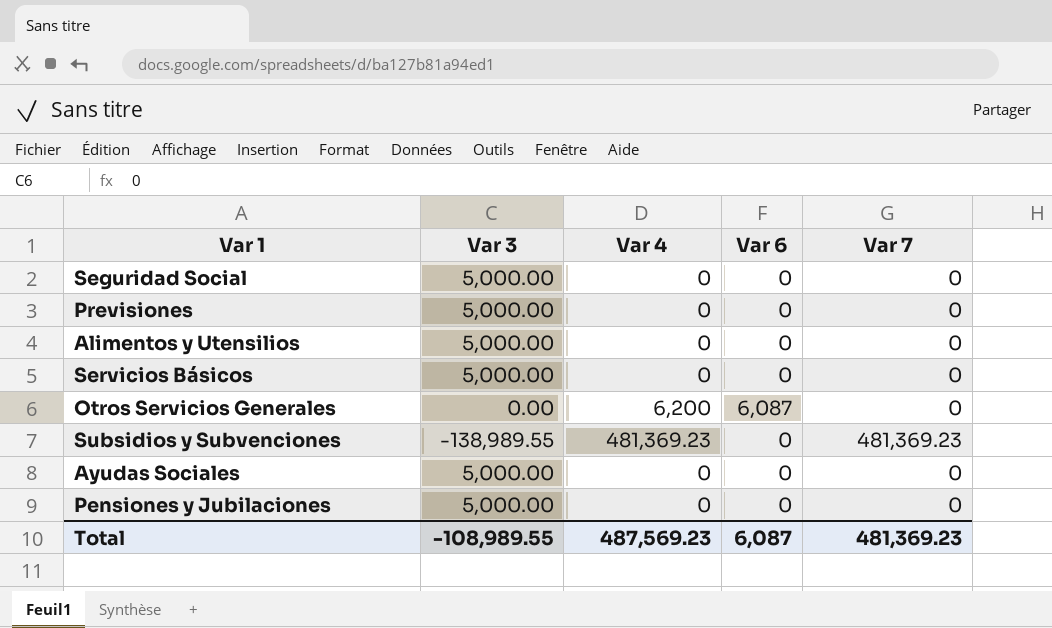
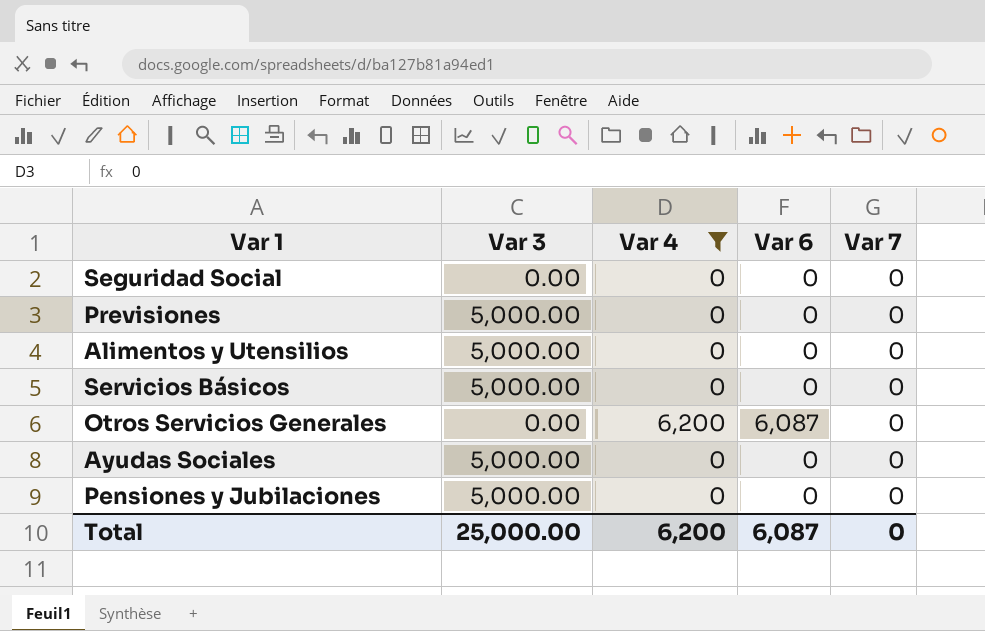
filter: none -> Var 4 != 481,369.23
Seguridad Social | Var 3: 5,000.00 -> 0.00
Total | Var 3: -108,989.55 -> 25,000.00
Total | Var 4: 487,569.23 -> 6,200
Total | Var 7: 481,369.23 -> 0

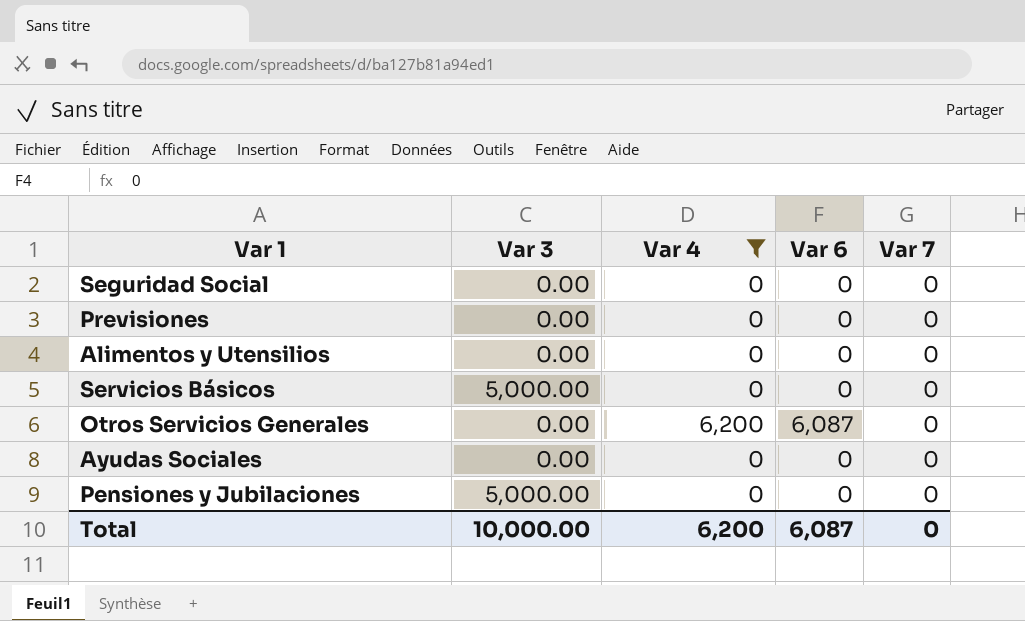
Previsiones | Var 3: 5,000.00 -> 0.00
Alimentos y Utensilios | Var 3: 5,000.00 -> 0.00
Ayudas Sociales | Var 3: 5,000.00 -> 0.00
Total | Var 3: 25,000.00 -> 10,000.00

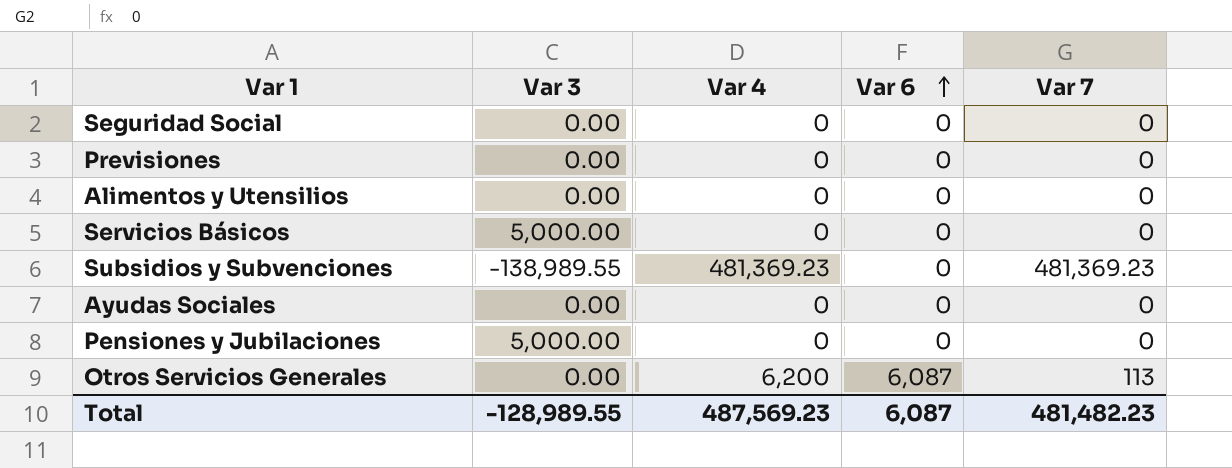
filter: Var 4 != 481,369.23 -> none
row order: none -> Var 6 ascending
Otros Servicios Generales | Var 7: 0 -> 113
Total | Var 3: 10,000.00 -> -128,989.55
Total | Var 4: 6,200 -> 487,569.23
Total | Var 7: 0 -> 481,482.23

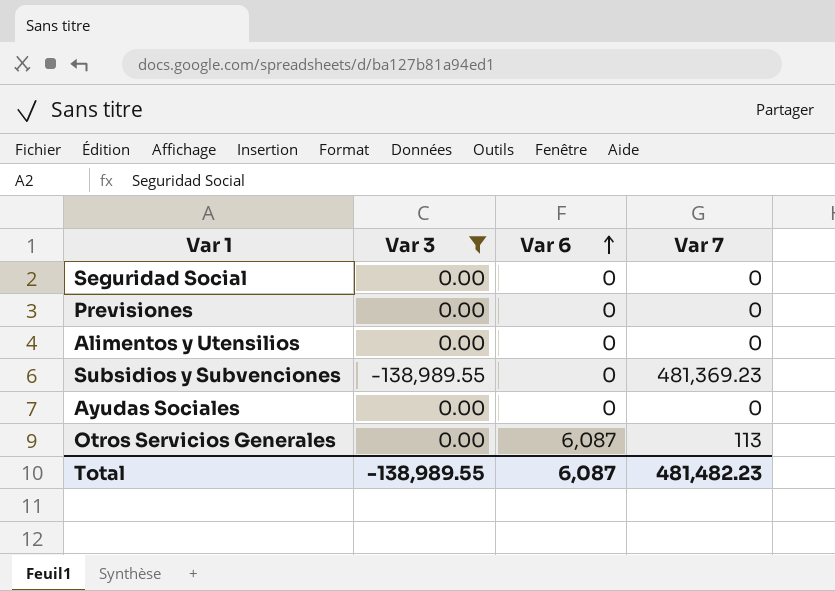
filter: none -> Var 3 != 5,000.00
column Var 4 | position: 3 -> none
Total | Var 3: -128,989.55 -> -138,989.55

